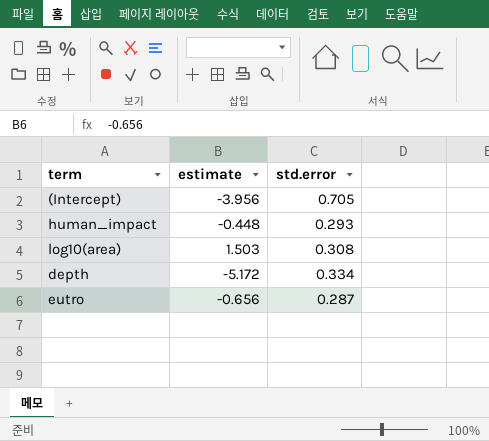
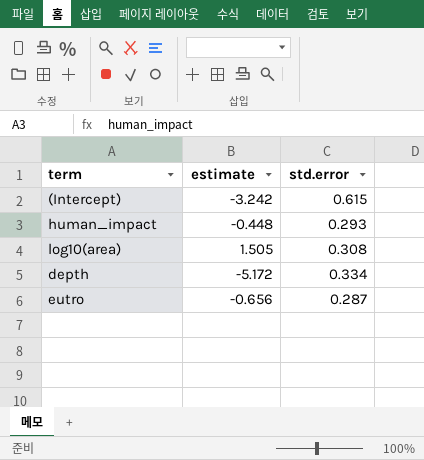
(Intercept) | estimate: -3.956 -> -3.242
(Intercept) | std.error: 0.705 -> 0.615
log10(area) | estimate: 1.503 -> 1.505

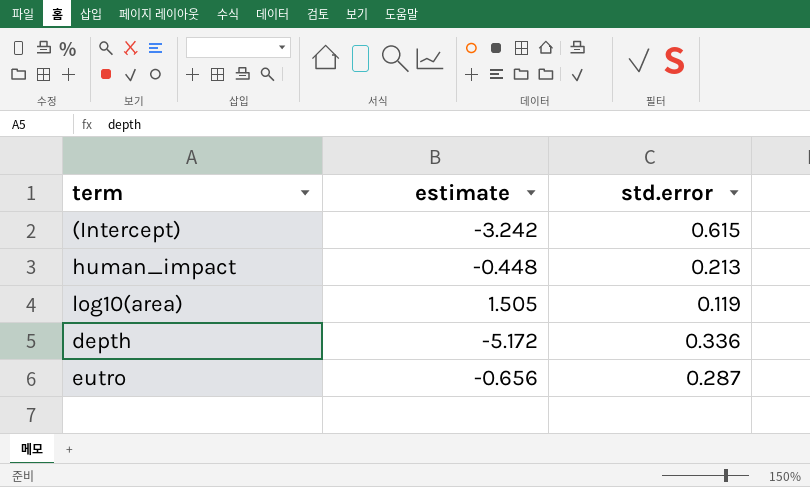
human_impact | std.error: 0.293 -> 0.213
log10(area) | std.error: 0.308 -> 0.119
depth | std.error: 0.334 -> 0.336

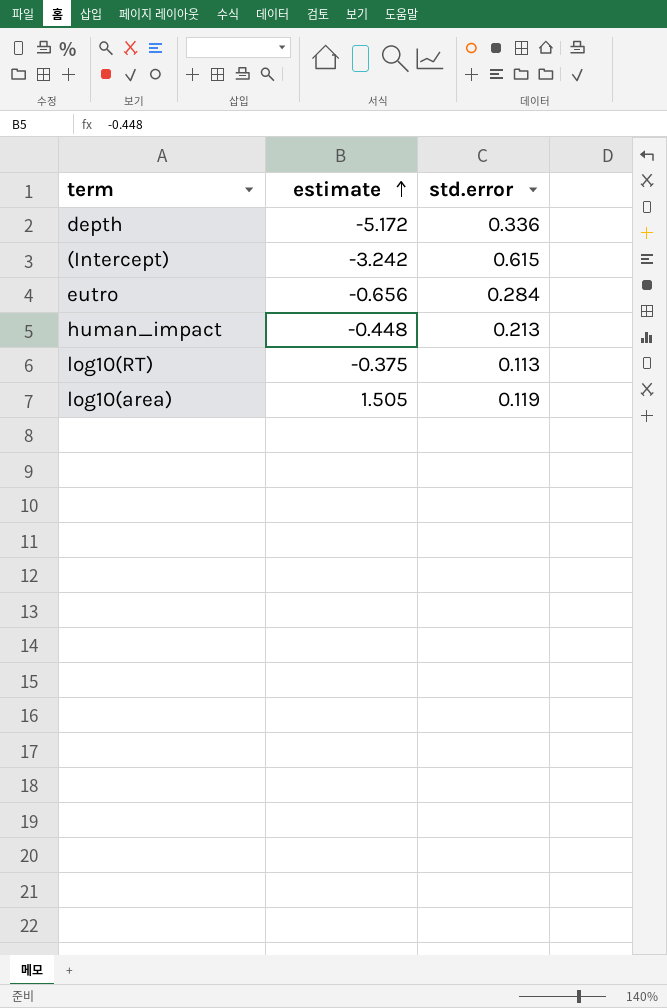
row order: none -> estimate ascending
eutro | std.error: 0.287 -> 0.284
row log10(RT): none -> -0.375 | 0.113

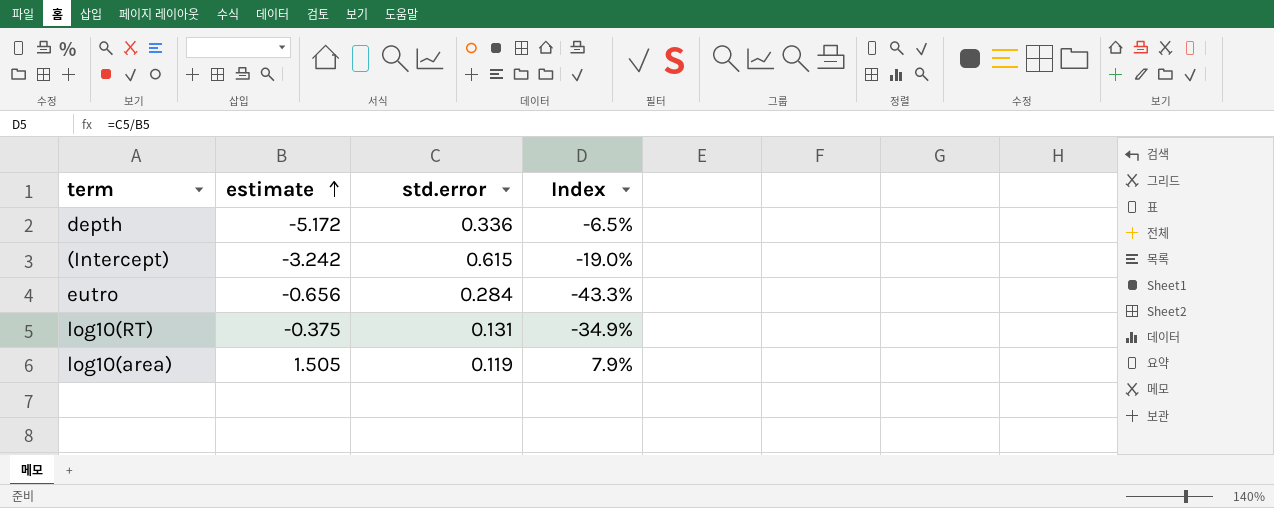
column Index | formula: none -> [std.error] / [estimate]
row human_impact: -0.448 | 0.213 -> none
log10(RT) | std.error: 0.113 -> 0.131

